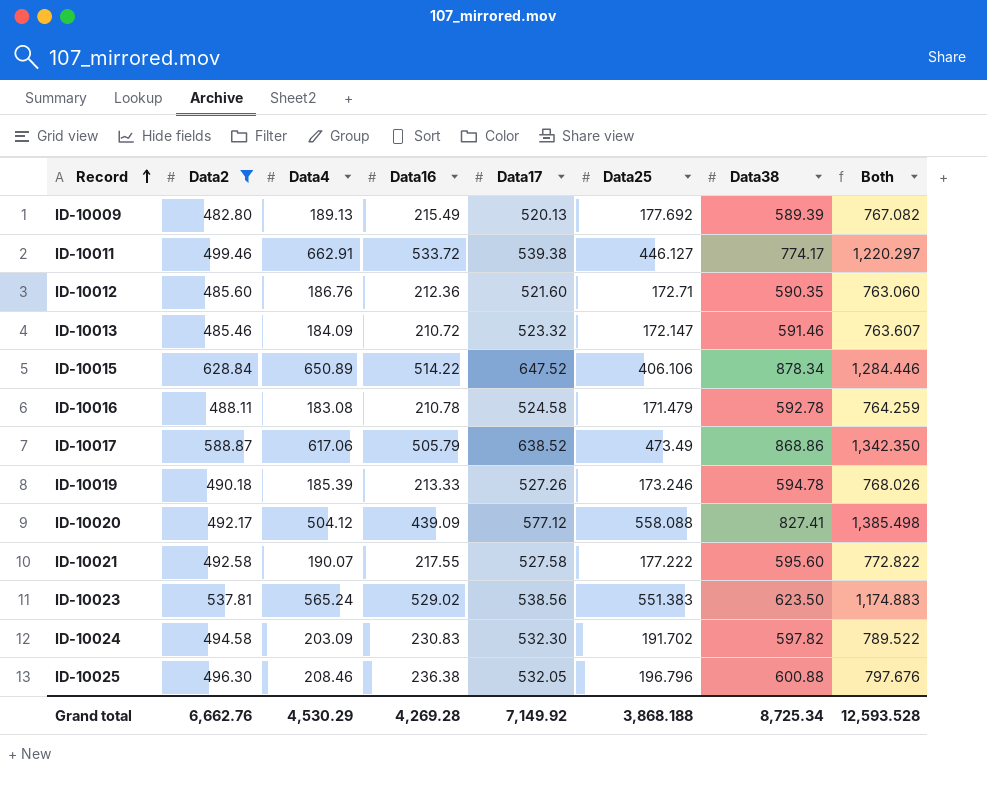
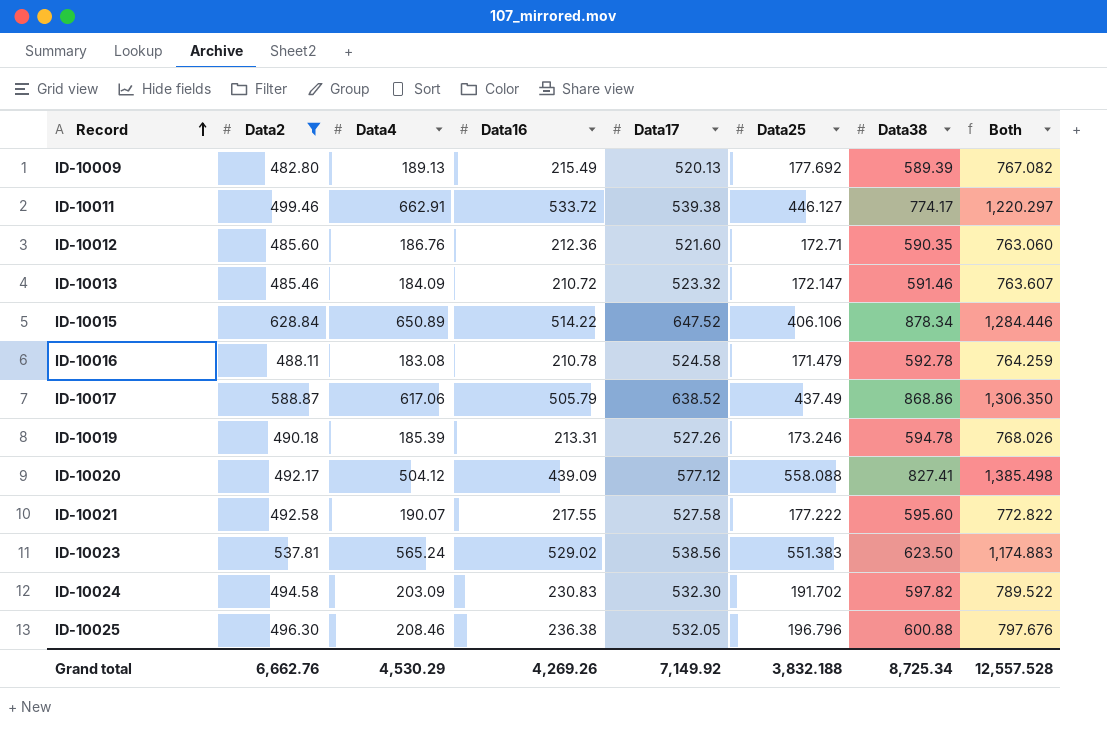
ID-10017 | Data25: 473.49 -> 437.49
ID-10017 | Both: 1,342.350 -> 1,306.350
ID-10019 | Data16: 213.33 -> 213.31
Grand total | Data16: 4,269.28 -> 4,269.26
Grand total | Data25: 3,868.188 -> 3,832.188
Grand total | Both: 12,593.528 -> 12,557.528

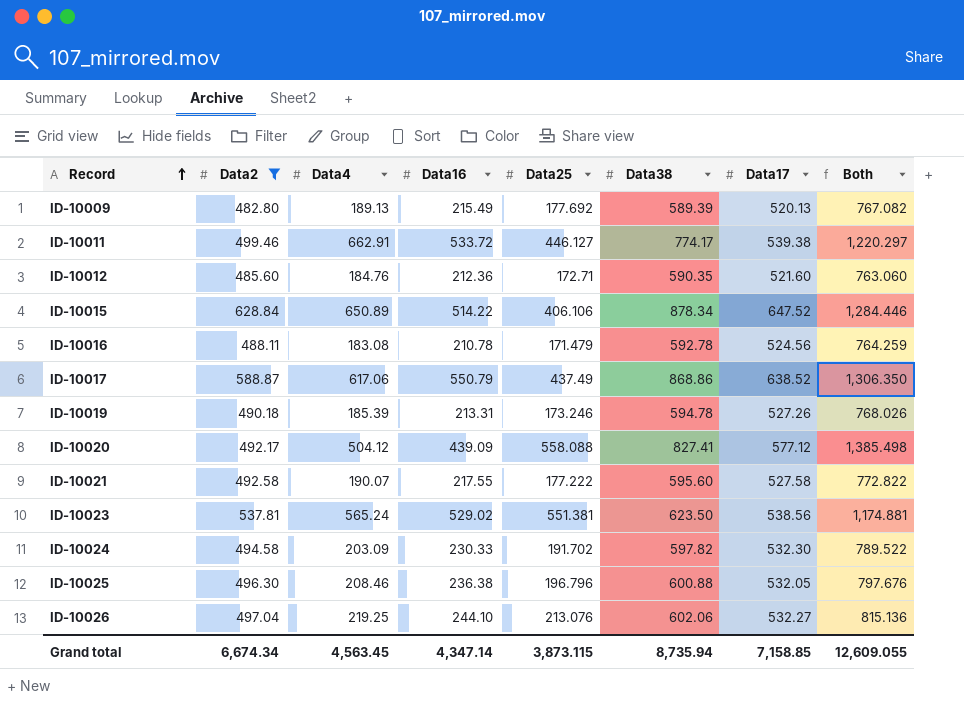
column Data17 | position: 5 -> 7
row ID-10013: 485.46 | 184.09 | 210.72 | 523.32 | 172.147 | 591.46 | 763.607 -> none
ID-10012 | Data4: 186.76 -> 184.76
ID-10016 | Data17: 524.58 -> 524.56
ID-10017 | Data16: 505.79 -> 550.79
ID-10023 | Data25: 551.383 -> 551.381
ID-10023 | Both: 1,174.883 -> 1,174.881
ID-10024 | Data16: 230.83 -> 230.33
row ID-10026: none -> 497.04 | 219.25 | 244.10 | 213.076 | 602.06 | 532.27 | 815.136
Grand total | Data2: 6,662.76 -> 6,674.34
Grand total | Data4: 4,530.29 -> 4,563.45
Grand total | Data16: 4,269.26 -> 4,347.14
Grand total | Data25: 3,832.188 -> 3,873.115
Grand total | Data38: 8,725.34 -> 8,735.94
Grand total | Data17: 7,149.92 -> 7,158.85
Grand total | Both: 12,557.528 -> 12,609.055

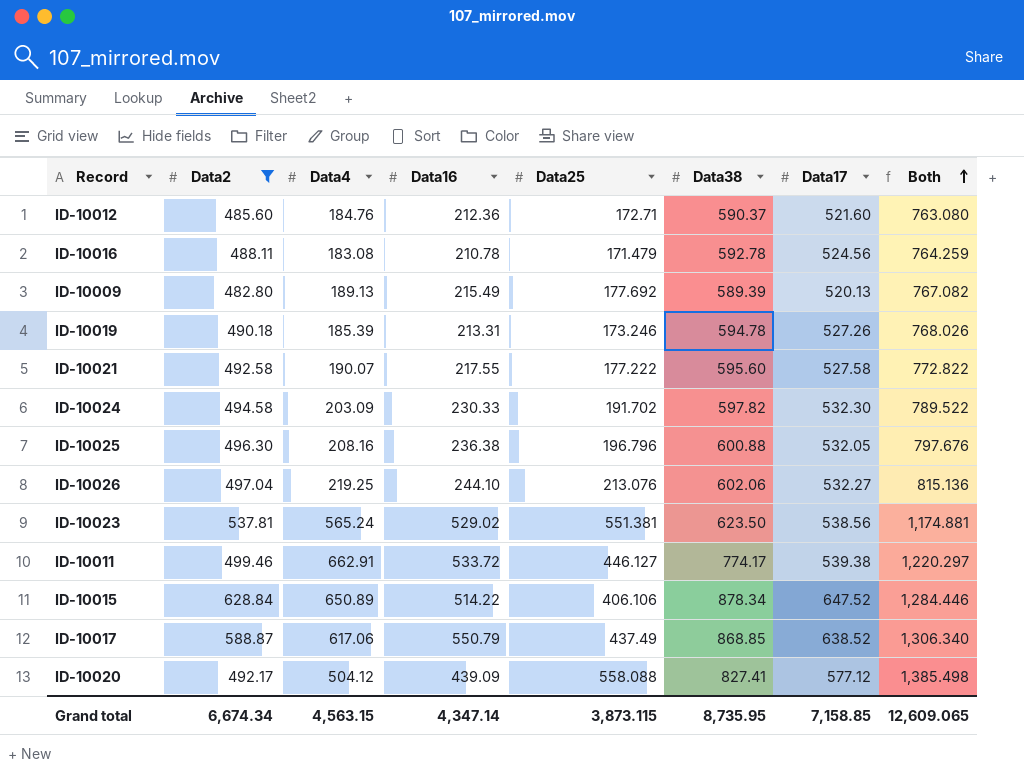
row order: Record ascending -> Both ascending
ID-10012 | Data38: 590.35 -> 590.37
ID-10012 | Both: 763.060 -> 763.080
ID-10025 | Data4: 208.46 -> 208.16
ID-10017 | Data38: 868.86 -> 868.85
ID-10017 | Both: 1,306.350 -> 1,306.340
Grand total | Data4: 4,563.45 -> 4,563.15
Grand total | Data38: 8,735.94 -> 8,735.95
Grand total | Both: 12,609.055 -> 12,609.065

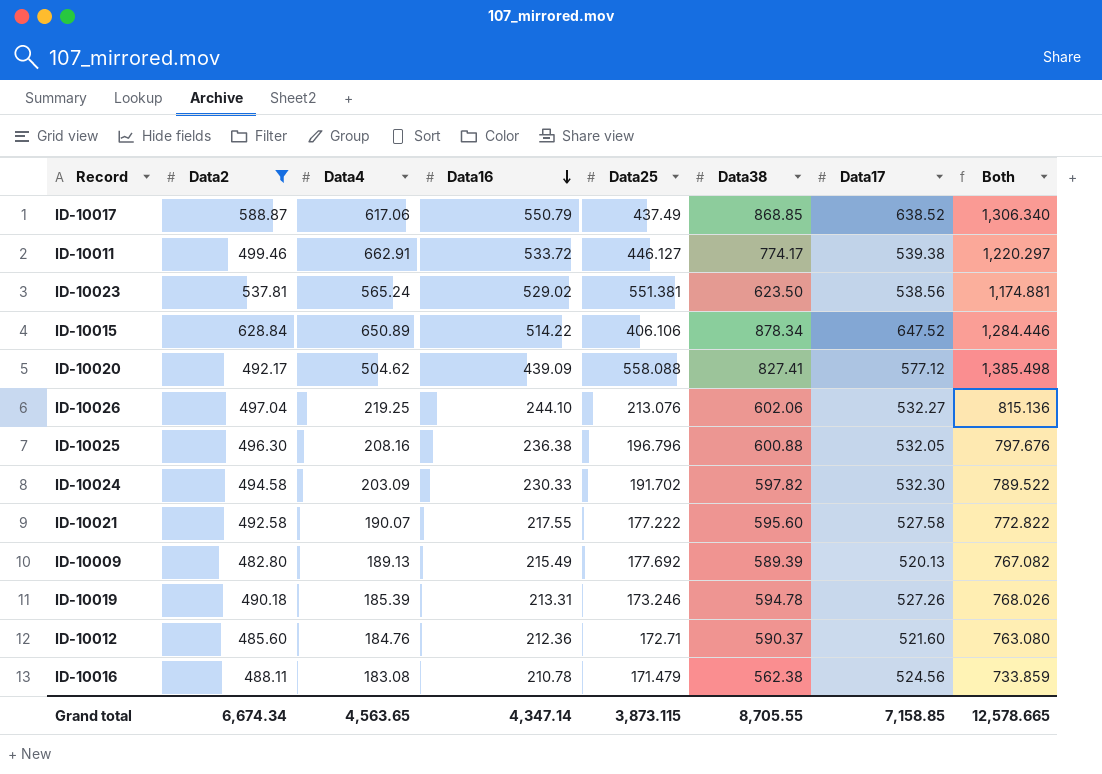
row order: Both ascending -> Data16 descending
ID-10020 | Data4: 504.12 -> 504.62
ID-10016 | Data38: 592.78 -> 562.38
ID-10016 | Both: 764.259 -> 733.859
Grand total | Data4: 4,563.15 -> 4,563.65
Grand total | Data38: 8,735.95 -> 8,705.55
Grand total | Both: 12,609.065 -> 12,578.665

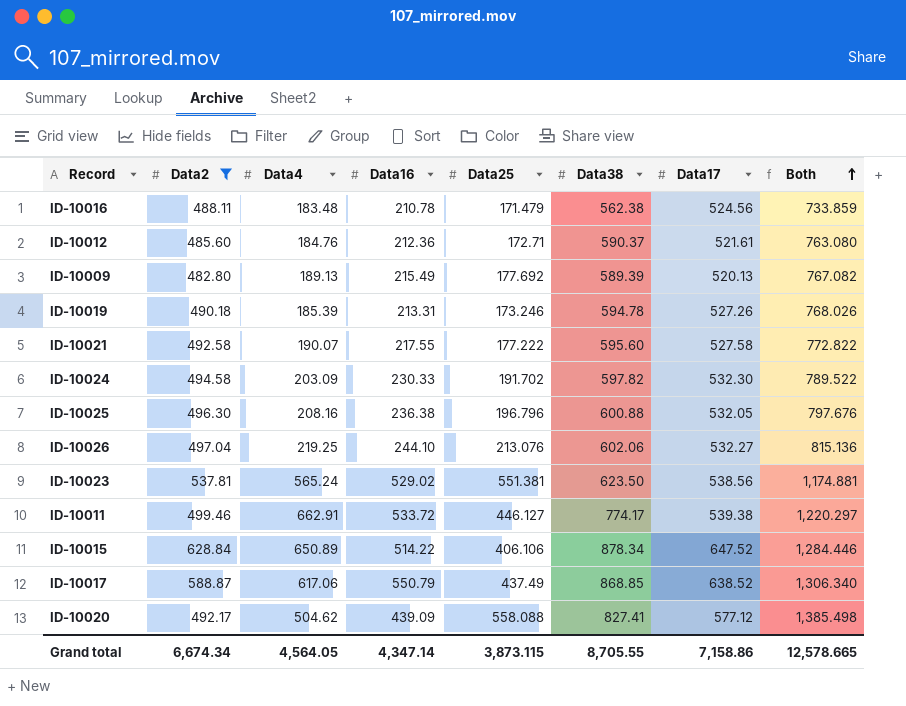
row order: Data16 descending -> Both ascending
ID-10016 | Data4: 183.08 -> 183.48
ID-10012 | Data17: 521.60 -> 521.61
Grand total | Data4: 4,563.65 -> 4,564.05
Grand total | Data17: 7,158.85 -> 7,158.86

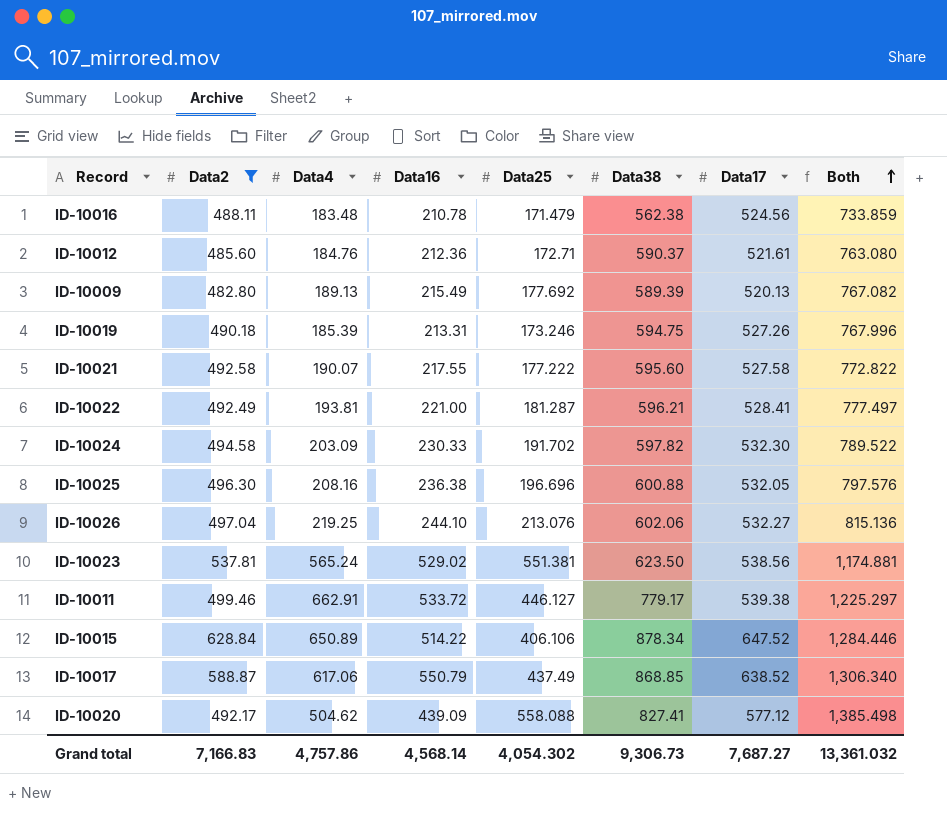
ID-10019 | Data38: 594.78 -> 594.75
ID-10019 | Both: 768.026 -> 767.996
row ID-10022: none -> 492.49 | 193.81 | 221.00 | 181.287 | 596.21 | 528.41 | 777.497
ID-10025 | Data25: 196.796 -> 196.696
ID-10025 | Both: 797.676 -> 797.576
ID-10011 | Data38: 774.17 -> 779.17
ID-10011 | Both: 1,220.297 -> 1,225.297
Grand total | Data2: 6,674.34 -> 7,166.83
Grand total | Data4: 4,564.05 -> 4,757.86
Grand total | Data16: 4,347.14 -> 4,568.14
Grand total | Data25: 3,873.115 -> 4,054.302
Grand total | Data38: 8,705.55 -> 9,306.73
Grand total | Data17: 7,158.86 -> 7,687.27
Grand total | Both: 12,578.665 -> 13,361.032

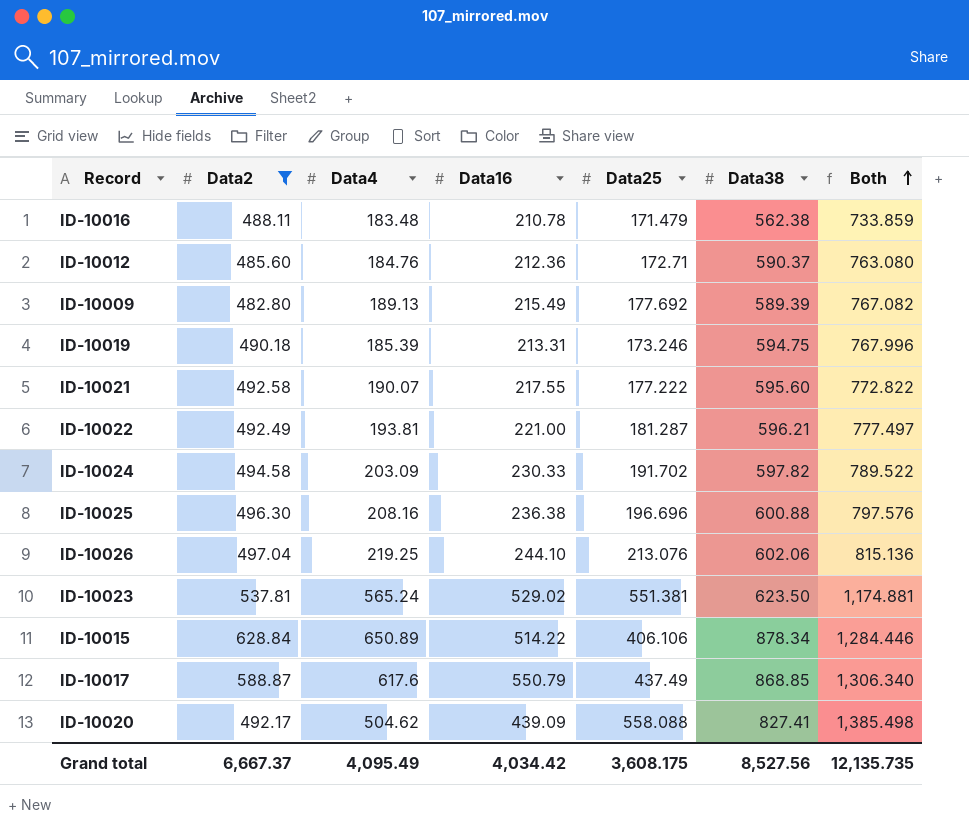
column Data17 | position: 7 -> none
row ID-10011: 499.46 | 662.91 | 533.72 | 446.127 | 779.17 | 539.38 | 1,225.297 -> none
ID-10017 | Data4: 617.06 -> 617.6
Grand total | Data2: 7,166.83 -> 6,667.37
Grand total | Data4: 4,757.86 -> 4,095.49
Grand total | Data16: 4,568.14 -> 4,034.42
Grand total | Data25: 4,054.302 -> 3,608.175
Grand total | Data38: 9,306.73 -> 8,527.56
Grand total | Both: 13,361.032 -> 12,135.735

